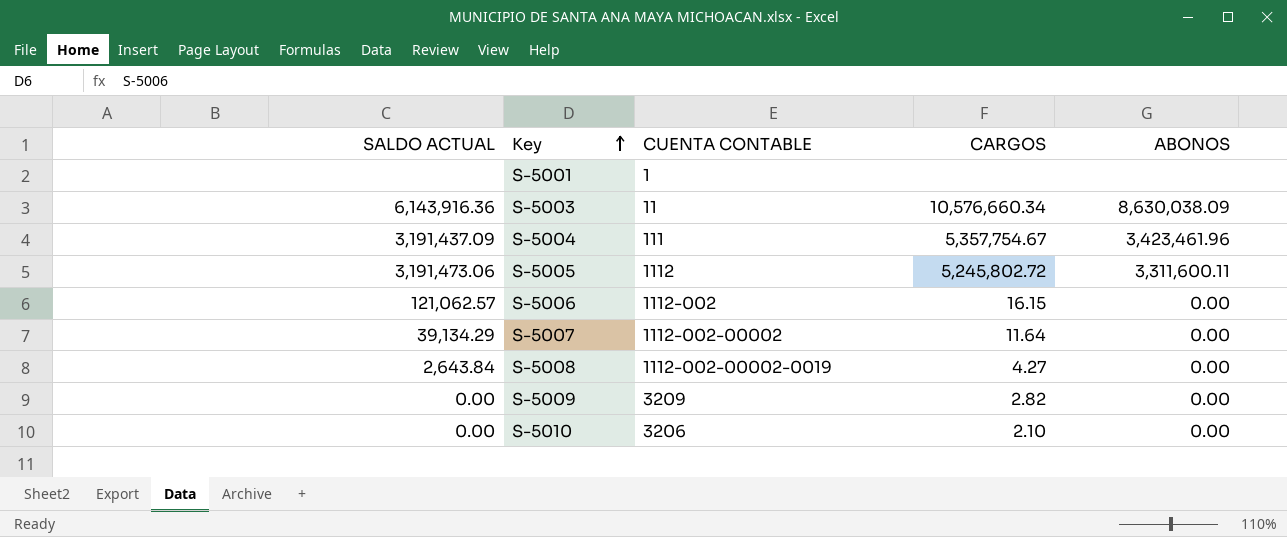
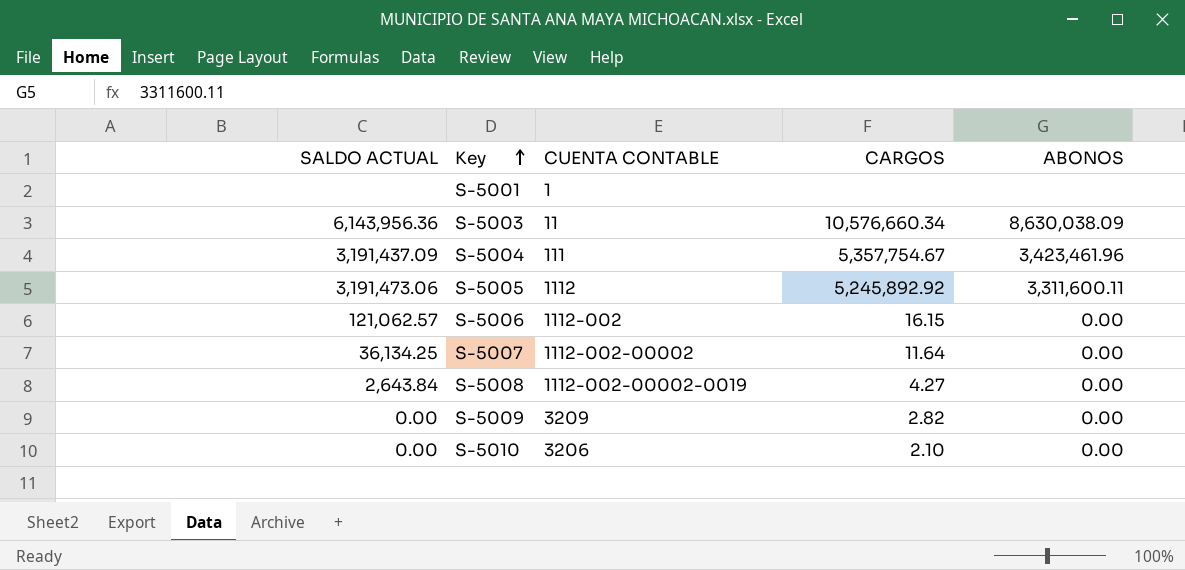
S-5003 | SALDO ACTUAL: 6,143,916.36 -> 6,143,956.36
S-5005 | CARGOS: 5,245,802.72 -> 5,245,892.92
S-5007 | SALDO ACTUAL: 39,134.29 -> 36,134.25

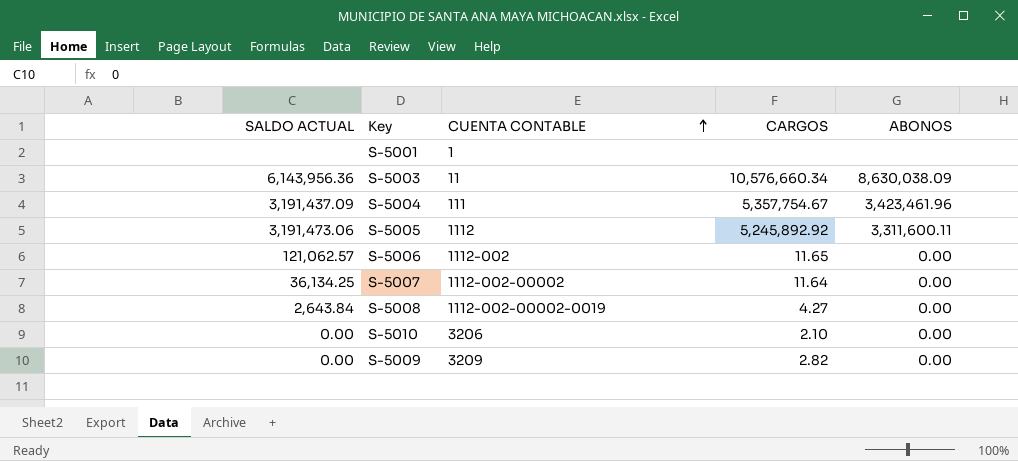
row order: Key ascending -> CUENTA CONTABLE ascending
S-5006 | CARGOS: 16.15 -> 11.65

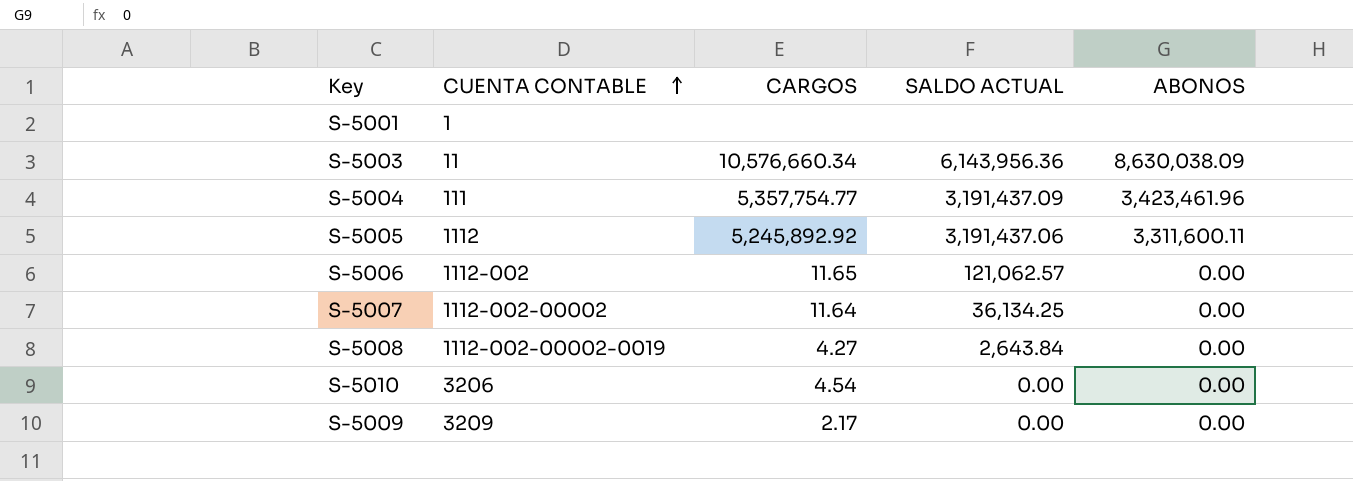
column SALDO ACTUAL | position: 1 -> 4
S-5004 | CARGOS: 5,357,754.67 -> 5,357,754.77
S-5005 | SALDO ACTUAL: 3,191,473.06 -> 3,191,437.06
S-5010 | CARGOS: 2.10 -> 4.54
S-5009 | CARGOS: 2.82 -> 2.17

